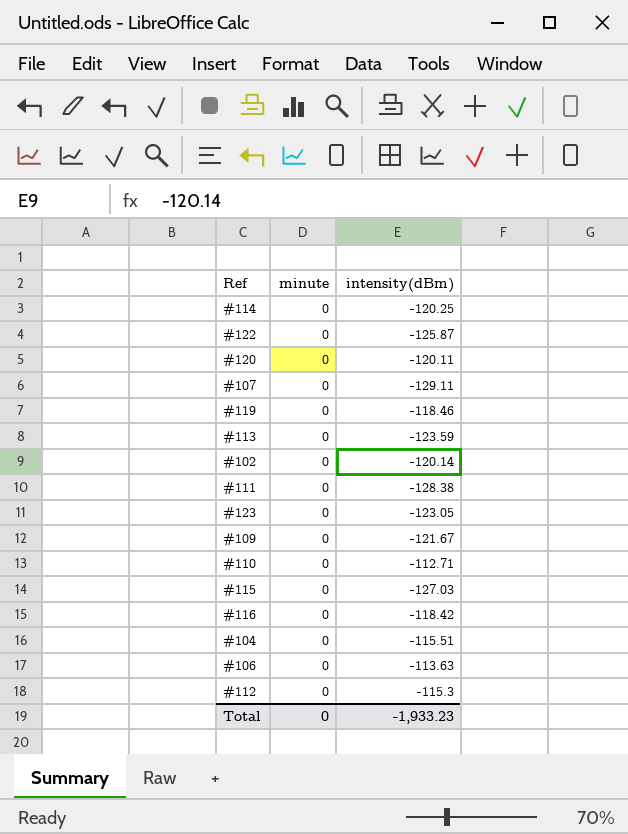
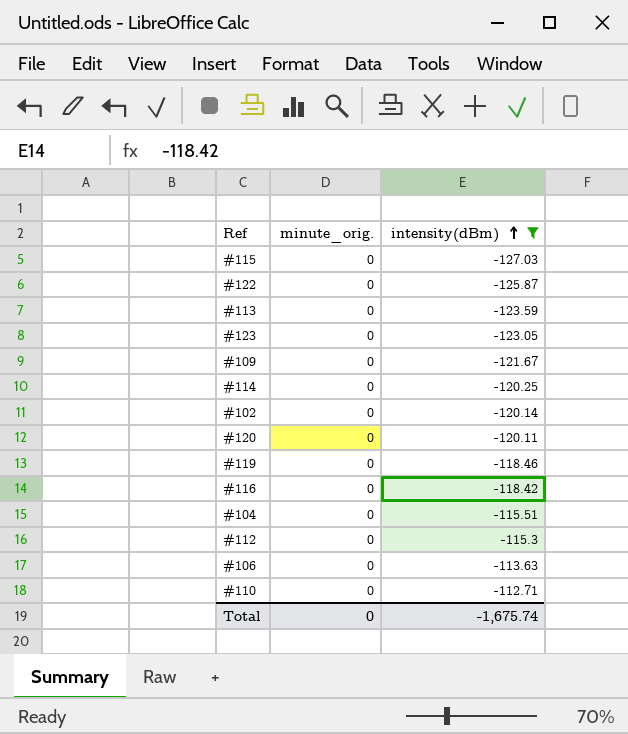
filter: none -> intensity(dBm) >= -127.03
row order: none -> intensity(dBm) ascending
column name: minute -> minute_orig.
Total | intensity(dBm): -1,933.23 -> -1,675.74

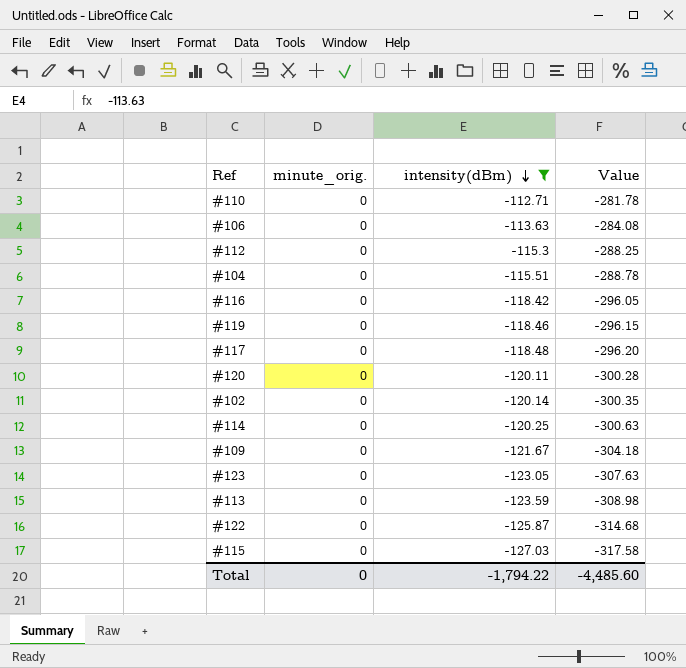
row order: intensity(dBm) ascending -> intensity(dBm) descending
column Value | formula: none -> [intensity(dBm)] * 2.5
row #117: none -> 0 | -118.48 | -296.20
Total | intensity(dBm): -1,675.74 -> -1,794.22

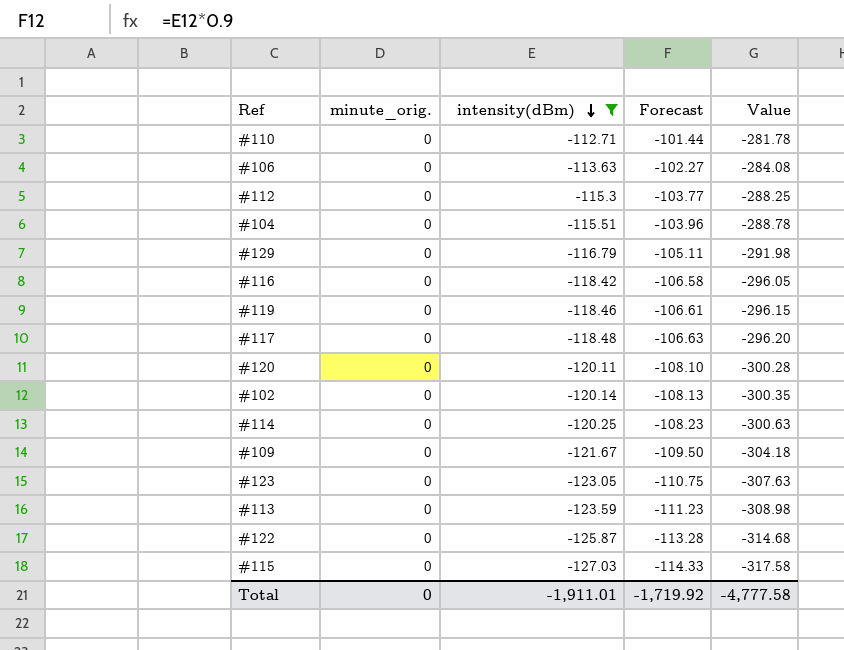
column Forecast | formula: none -> [intensity(dBm)] * 0.9
row #129: none -> 0 | -116.79 | -105.11 | -291.98
Total | intensity(dBm): -1,794.22 -> -1,911.01
Total | Value: -4,485.60 -> -4,777.58

